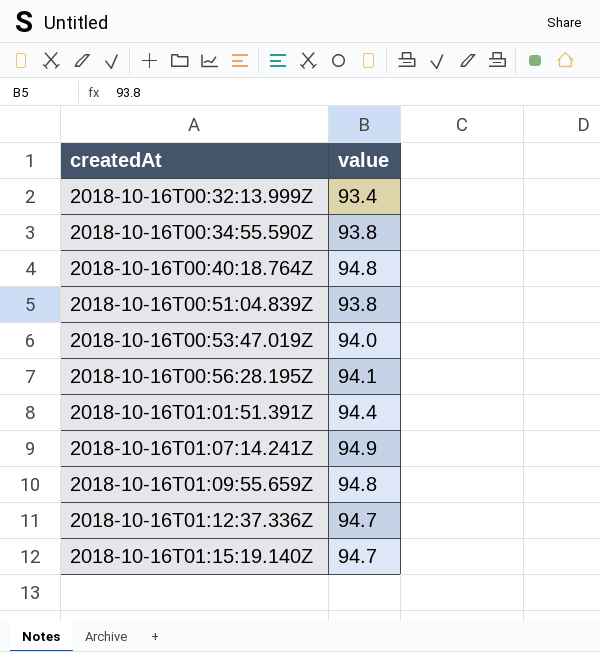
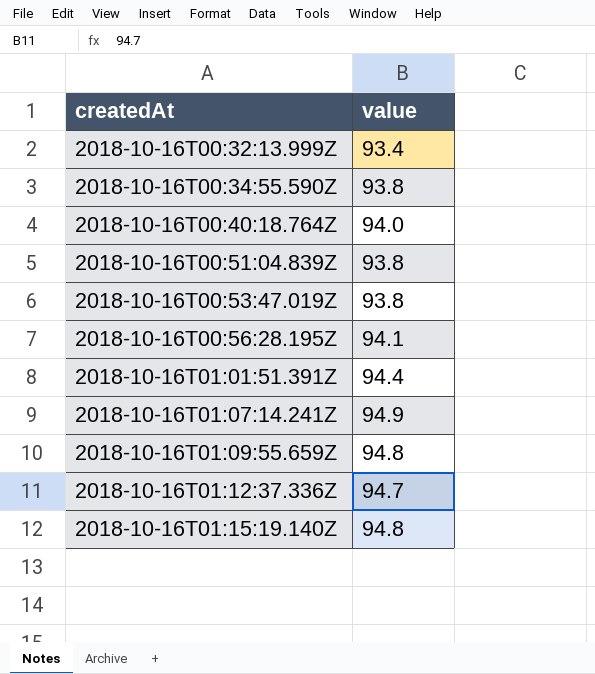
2018-10-16T00:40:18.764Z | value: 94.8 -> 94.0
2018-10-16T00:53:47.019Z | value: 94.0 -> 93.8
2018-10-16T01:15:19.140Z | value: 94.7 -> 94.8

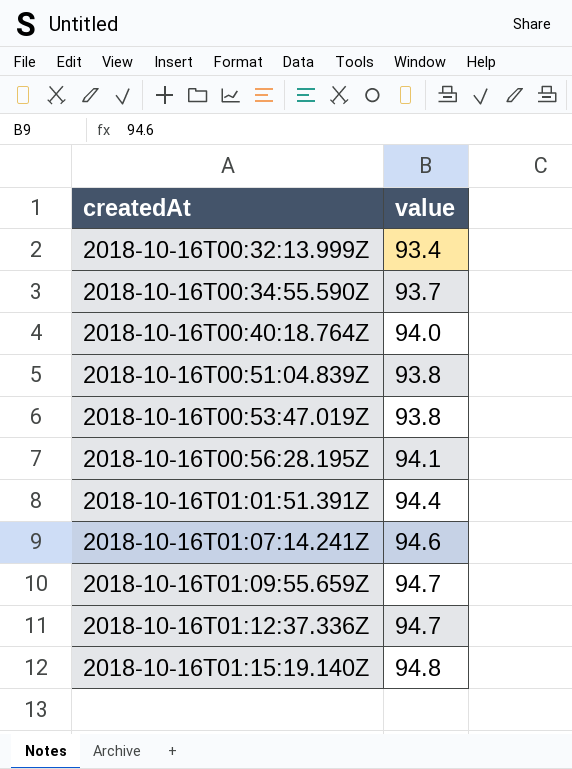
2018-10-16T00:34:55.590Z | value: 93.8 -> 93.7
2018-10-16T01:07:14.241Z | value: 94.9 -> 94.6
2018-10-16T01:09:55.659Z | value: 94.8 -> 94.7

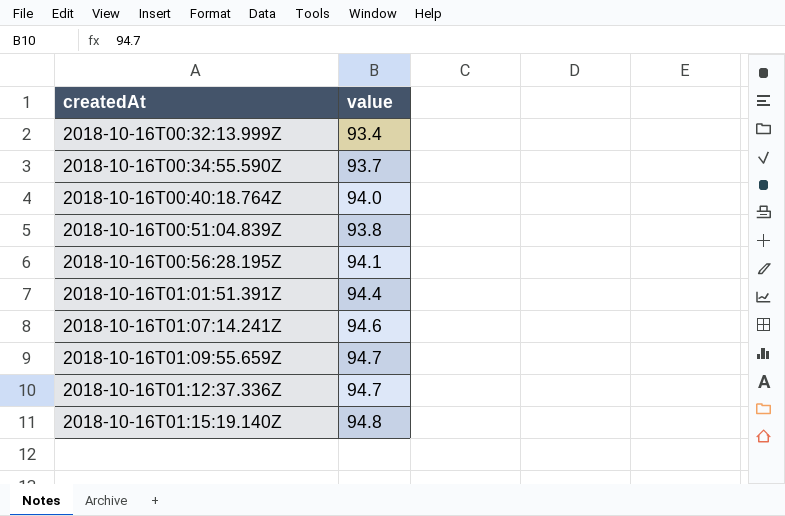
row 2018-10-16T00:53:47.019Z: 93.8 -> none

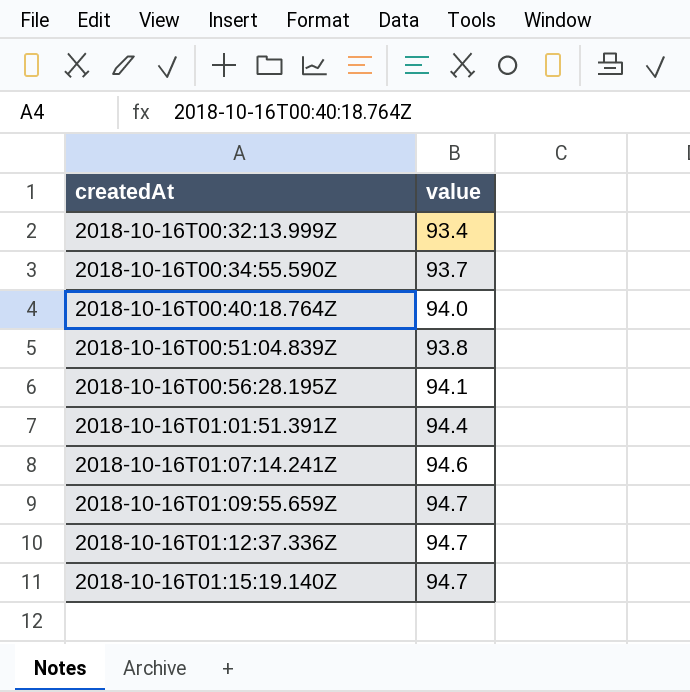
2018-10-16T01:15:19.140Z | value: 94.8 -> 94.7

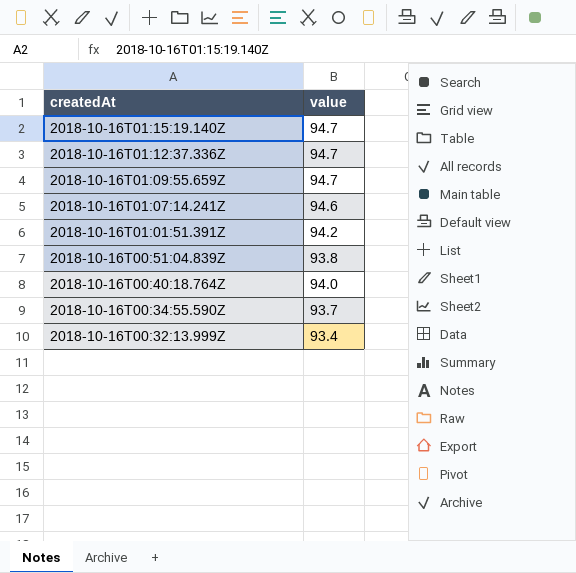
row order: createdAt ascending -> createdAt descending
row 2018-10-16T00:56:28.195Z: 94.1 -> none
2018-10-16T01:01:51.391Z | value: 94.4 -> 94.2

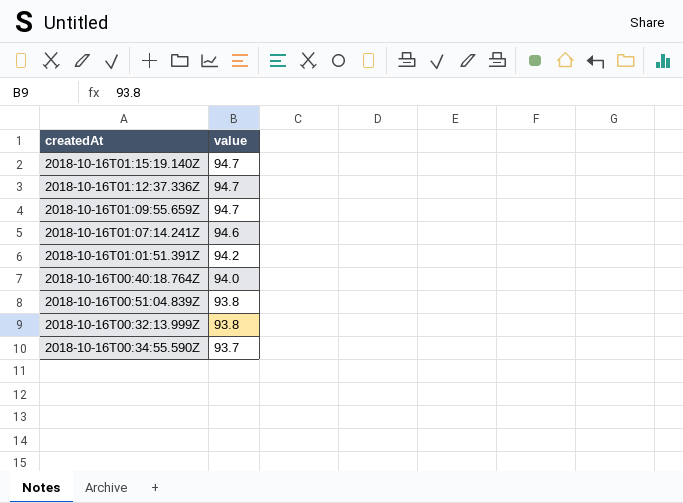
row order: createdAt descending -> value descending
2018-10-16T00:32:13.999Z | value: 93.4 -> 93.8

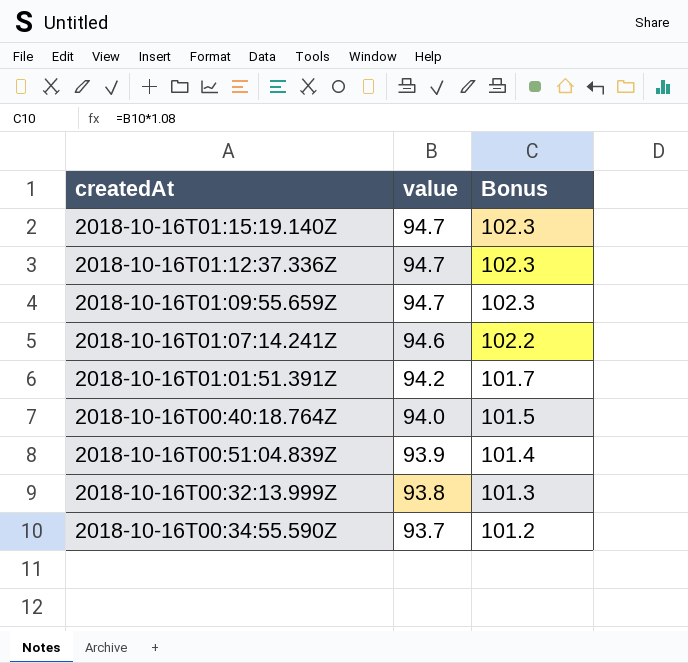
column Bonus | formula: none -> [value] * 1.08
2018-10-16T00:51:04.839Z | value: 93.8 -> 93.9

